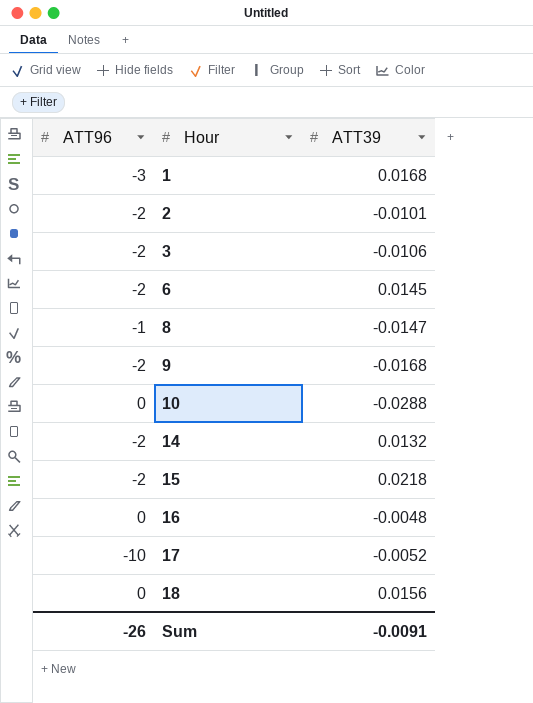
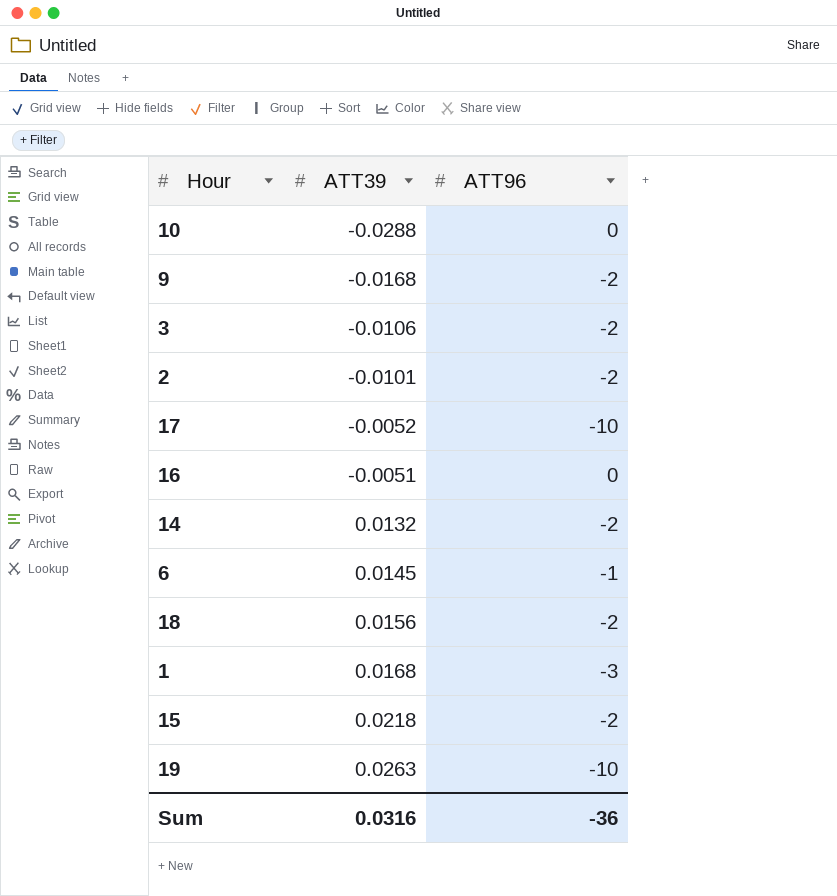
row order: Hour ascending -> ATT39 ascending
column ATT96 | position: 1 -> 3
row 8: -1 | -0.0147 -> none
16 | ATT39: -0.0048 -> -0.0051
6 | ATT96: -2 -> -1
18 | ATT96: 0 -> -2
row 19: none -> 0.0263 | -10
Sum | ATT39: -0.0091 -> 0.0316
Sum | ATT96: -26 -> -36

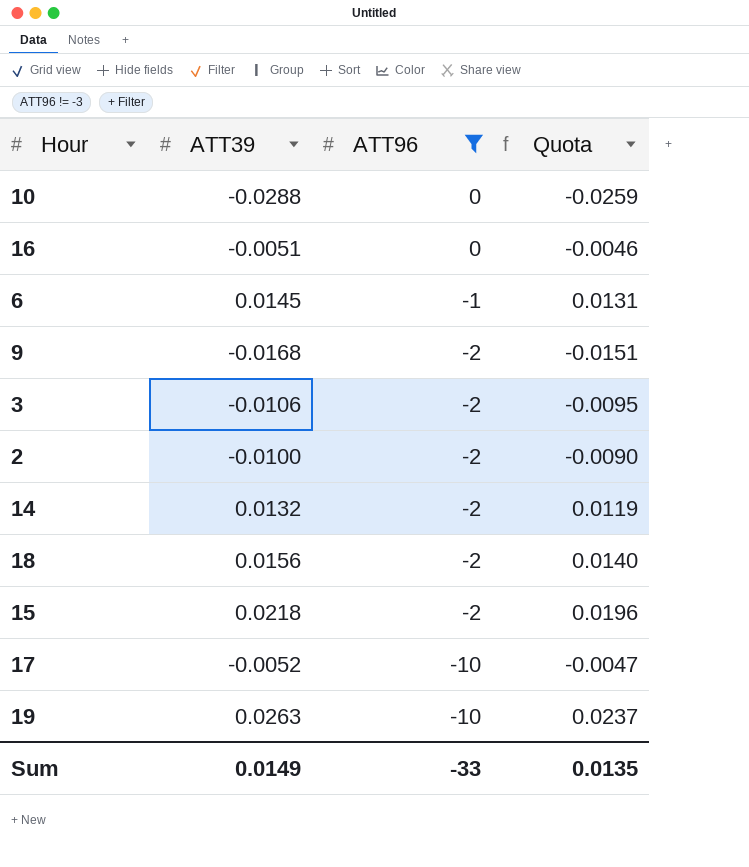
filter: none -> ATT96 != -3
row order: ATT39 ascending -> ATT96 descending
column Quota | formula: none -> [ATT39] * 0.9
2 | ATT39: -0.0101 -> -0.0100
Sum | ATT39: 0.0316 -> 0.0149
Sum | ATT96: -36 -> -33

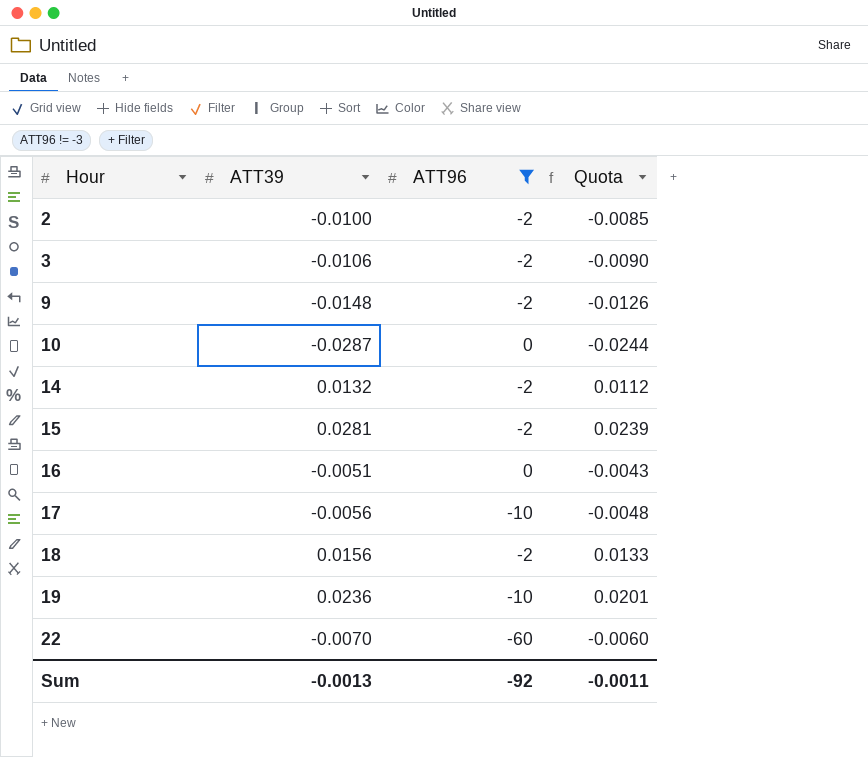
row order: ATT96 descending -> Hour ascending
column Quota | formula: [ATT39] * 0.9 -> [ATT39] * 0.85
row 6: 0.0145 | -1 | 0.0131 -> none
9 | ATT39: -0.0168 -> -0.0148
10 | ATT39: -0.0288 -> -0.0287
15 | ATT39: 0.0218 -> 0.0281
17 | ATT39: -0.0052 -> -0.0056
19 | ATT39: 0.0263 -> 0.0236
row 22: none -> -0.0070 | -60 | -0.0060
Sum | ATT39: 0.0149 -> -0.0013
Sum | ATT96: -33 -> -92
Sum | Quota: 0.0135 -> -0.0011

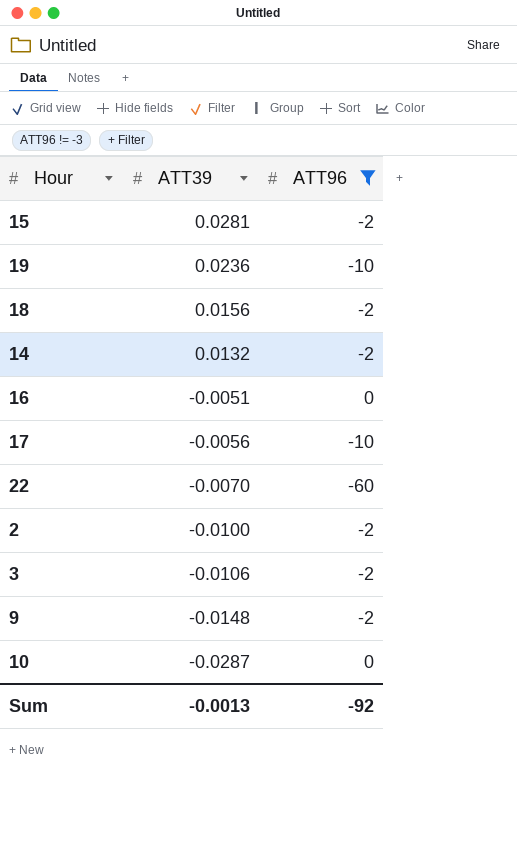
row order: Hour ascending -> ATT39 descending
column Quota | formula: [ATT39] * 0.85 -> none

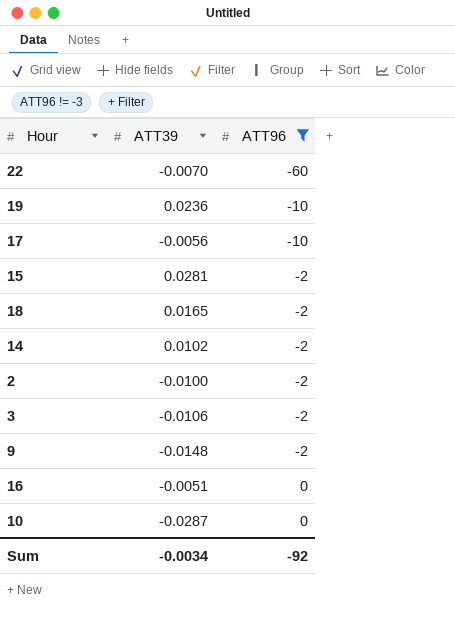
row order: ATT39 descending -> ATT96 ascending
18 | ATT39: 0.0156 -> 0.0165
14 | ATT39: 0.0132 -> 0.0102
Sum | ATT39: -0.0013 -> -0.0034

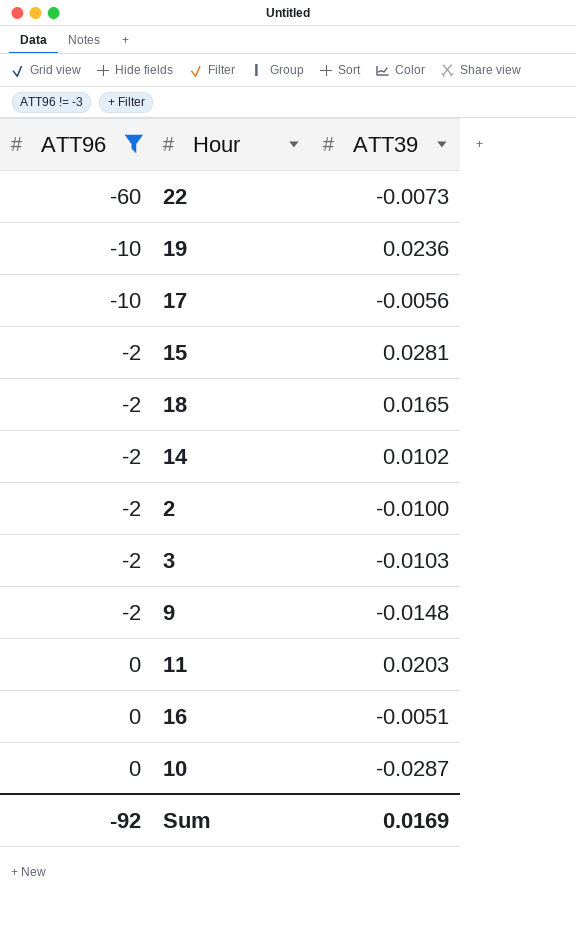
column ATT96 | position: 3 -> 1
22 | ATT39: -0.0070 -> -0.0073
3 | ATT39: -0.0106 -> -0.0103
row 11: none -> 0 | 0.0203
Sum | ATT39: -0.0034 -> 0.0169

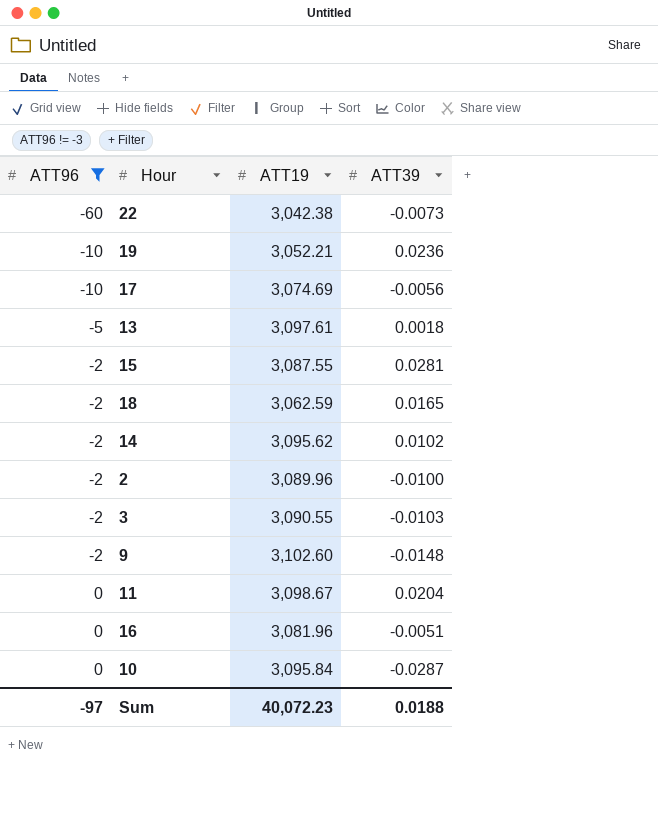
column ATT19 | position: none -> 3
row 13: none -> -5 | 3,097.61 | 0.0018
11 | ATT39: 0.0203 -> 0.0204
Sum | ATT96: -92 -> -97
Sum | ATT39: 0.0169 -> 0.0188

